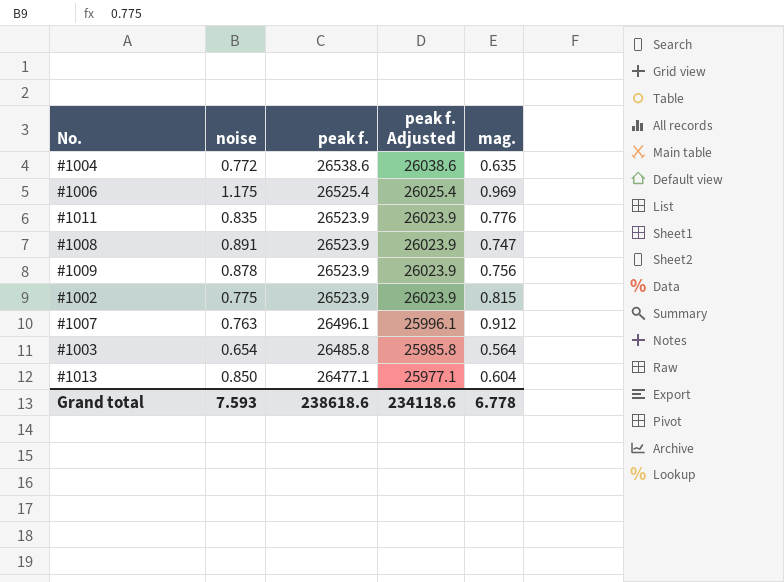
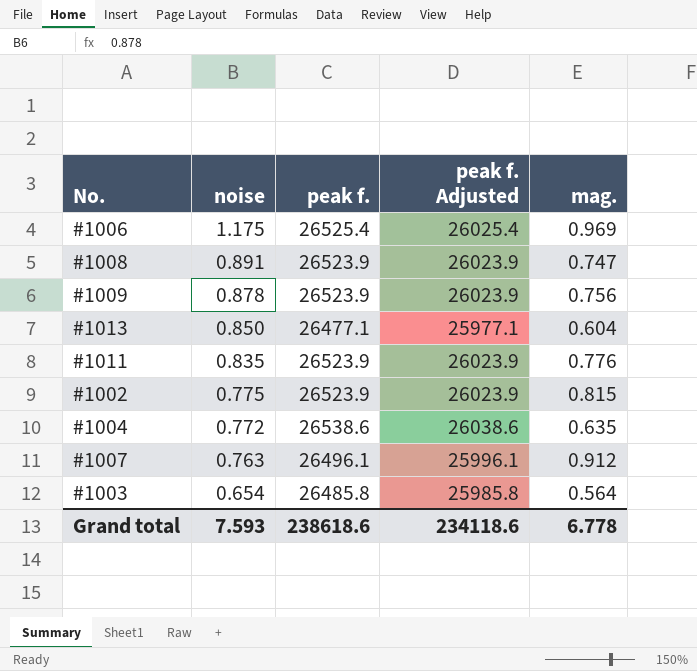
row order: peak f. descending -> noise descending

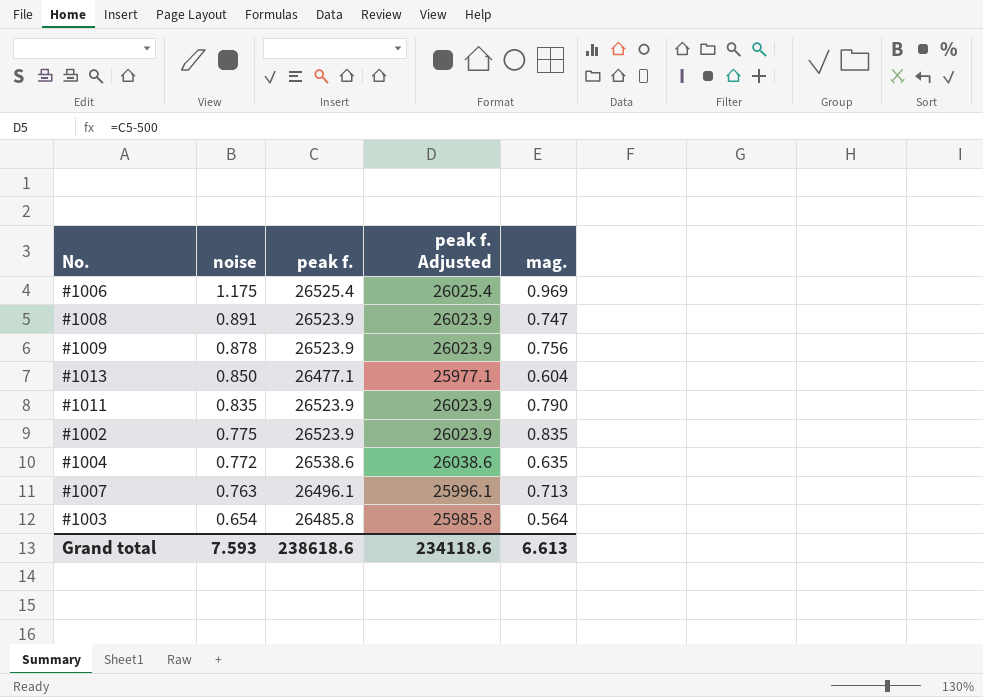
#1011 | mag.: 0.776 -> 0.790
#1002 | mag.: 0.815 -> 0.835
#1007 | mag.: 0.912 -> 0.713
Grand total | mag.: 6.778 -> 6.613

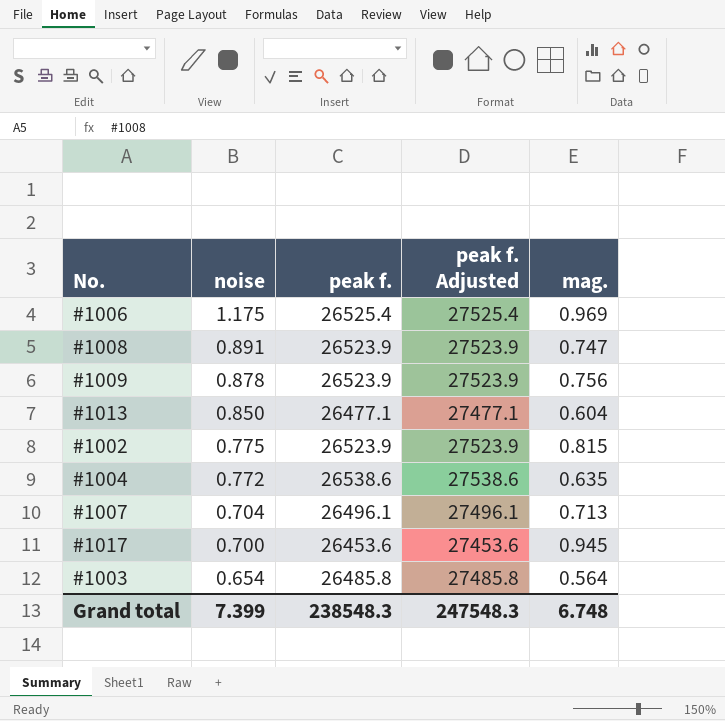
column peak f. Adjusted | formula: [peak f.] - 500 -> [peak f.] + 1000
row #1011: 0.835 | 26523.9 | 26023.9 | 0.790 -> none
#1002 | mag.: 0.835 -> 0.815
#1007 | noise: 0.763 -> 0.704
row #1017: none -> 0.700 | 26453.6 | 27453.6 | 0.945
Grand total | noise: 7.593 -> 7.399
Grand total | peak f.: 238618.6 -> 238548.3
Grand total | peak f. Adjusted: 234118.6 -> 247548.3
Grand total | mag.: 6.613 -> 6.748

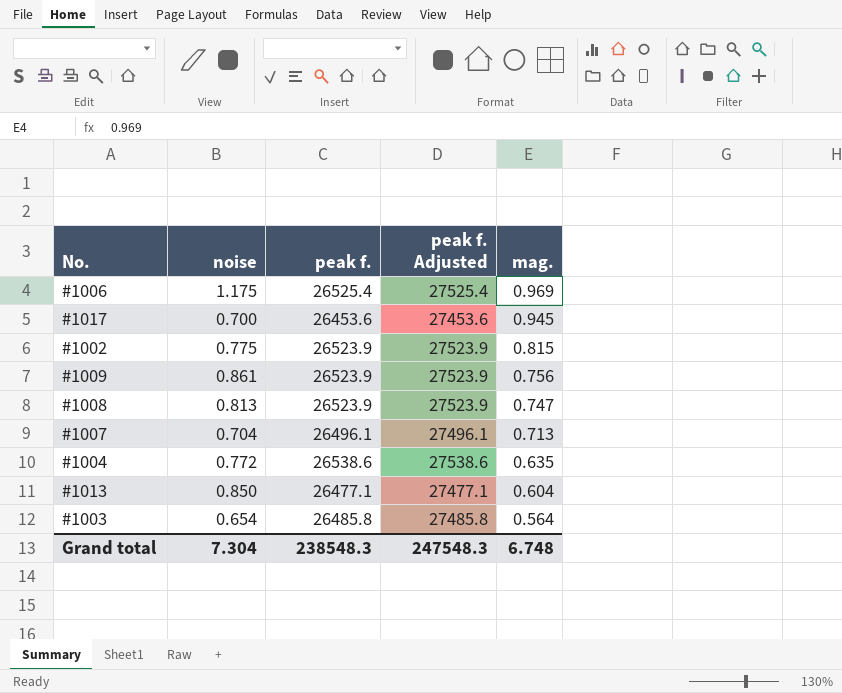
row order: noise descending -> mag. descending
#1009 | noise: 0.878 -> 0.861
#1008 | noise: 0.891 -> 0.813
Grand total | noise: 7.399 -> 7.304

